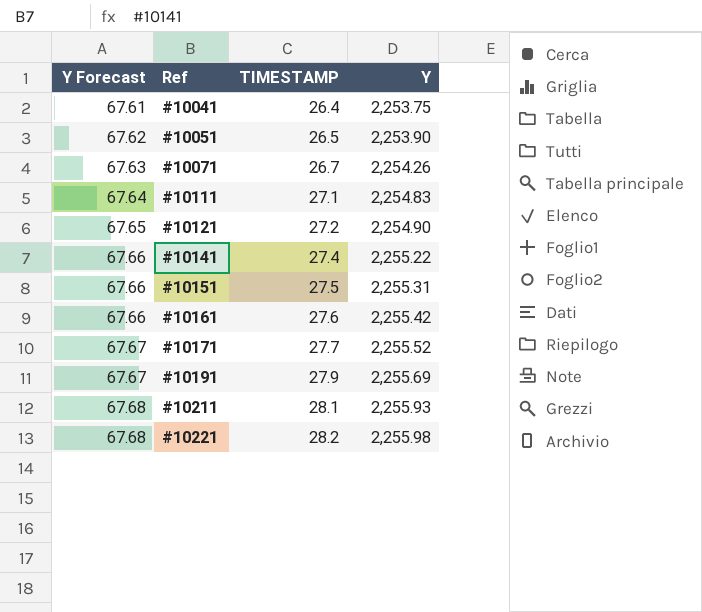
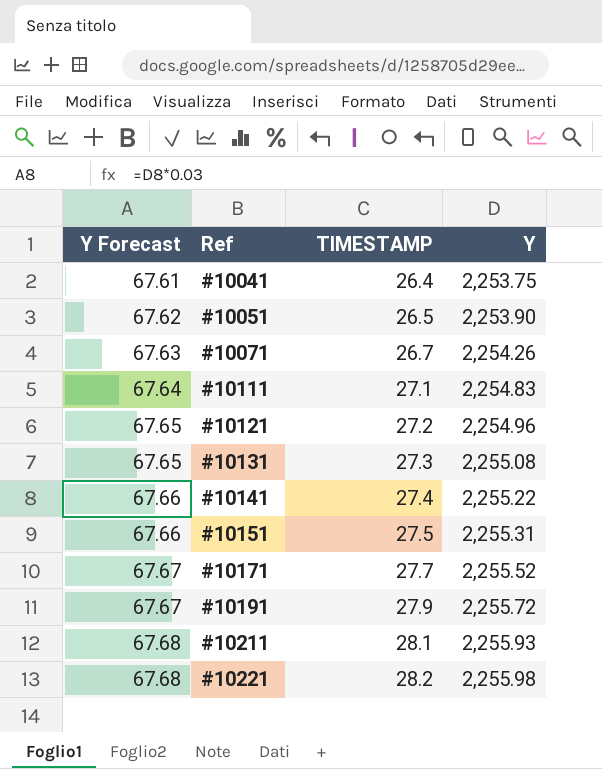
row #10161: 67.66 | 27.6 | 2,255.42 -> none
#10121 | Y: 2,254.90 -> 2,254.96
row #10131: none -> 67.65 | 27.3 | 2,255.08
#10191 | Y: 2,255.69 -> 2,255.72

